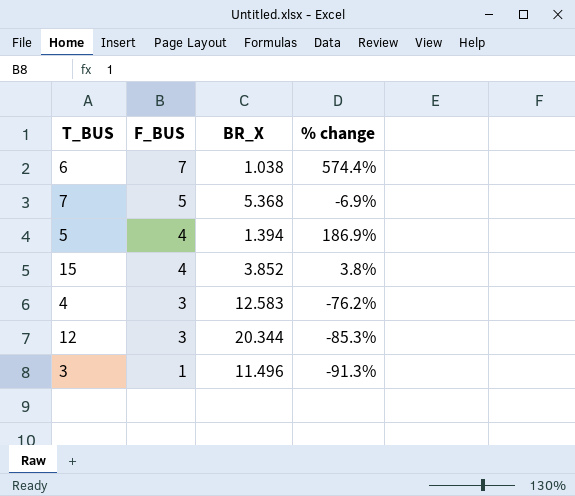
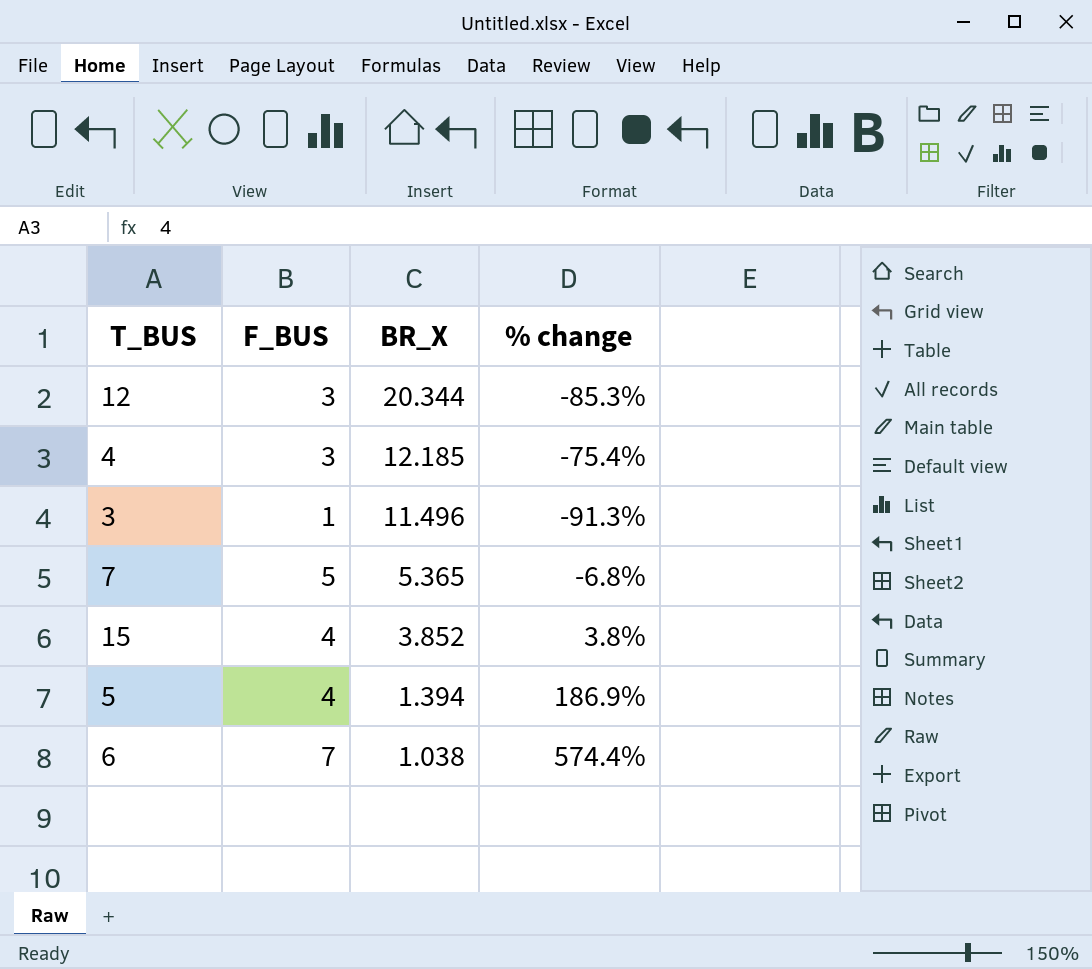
row order: F_BUS descending -> BR_X descending
4 | BR_X: 12.583 -> 12.185
4 | % change: -76.2% -> -75.4%
7 | BR_X: 5.368 -> 5.365
7 | % change: -6.9% -> -6.8%

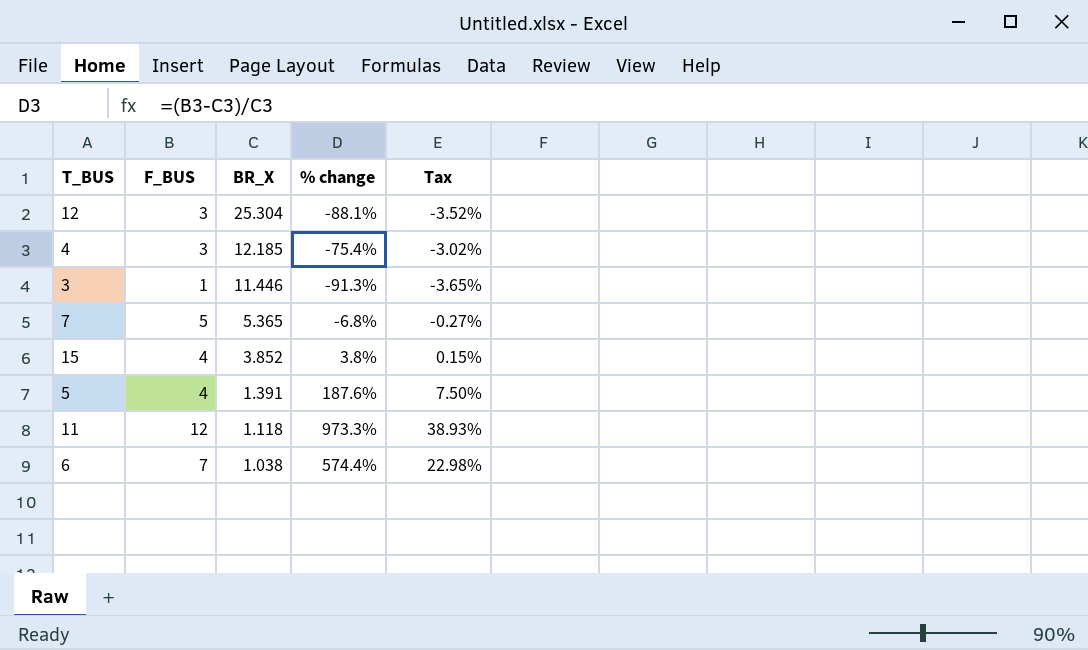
column Tax | formula: none -> [% change] * 0.04
12 | BR_X: 20.344 -> 25.304
12 | % change: -85.3% -> -88.1%
3 | BR_X: 11.496 -> 11.446
5 | BR_X: 1.394 -> 1.391
5 | % change: 186.9% -> 187.6%
row 11: none -> 12 | 1.118 | 973.3% | 38.93%

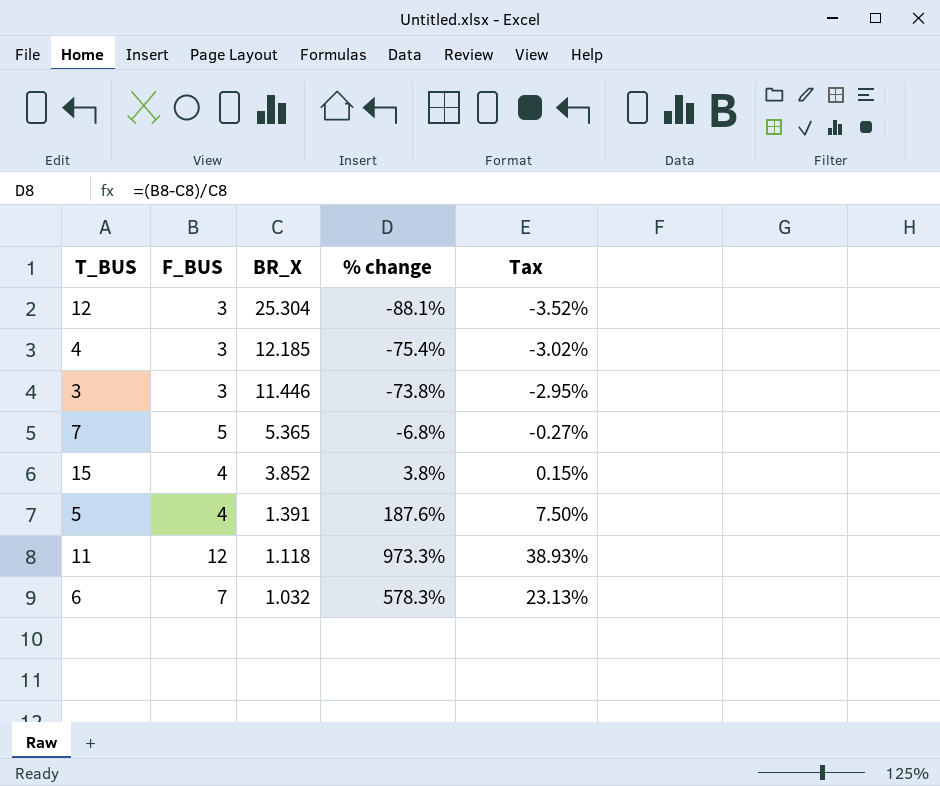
3 | F_BUS: 1 -> 3
3 | % change: -91.3% -> -73.8%
3 | Tax: -3.65% -> -2.95%
6 | BR_X: 1.038 -> 1.032
6 | % change: 574.4% -> 578.3%
6 | Tax: 22.98% -> 23.13%

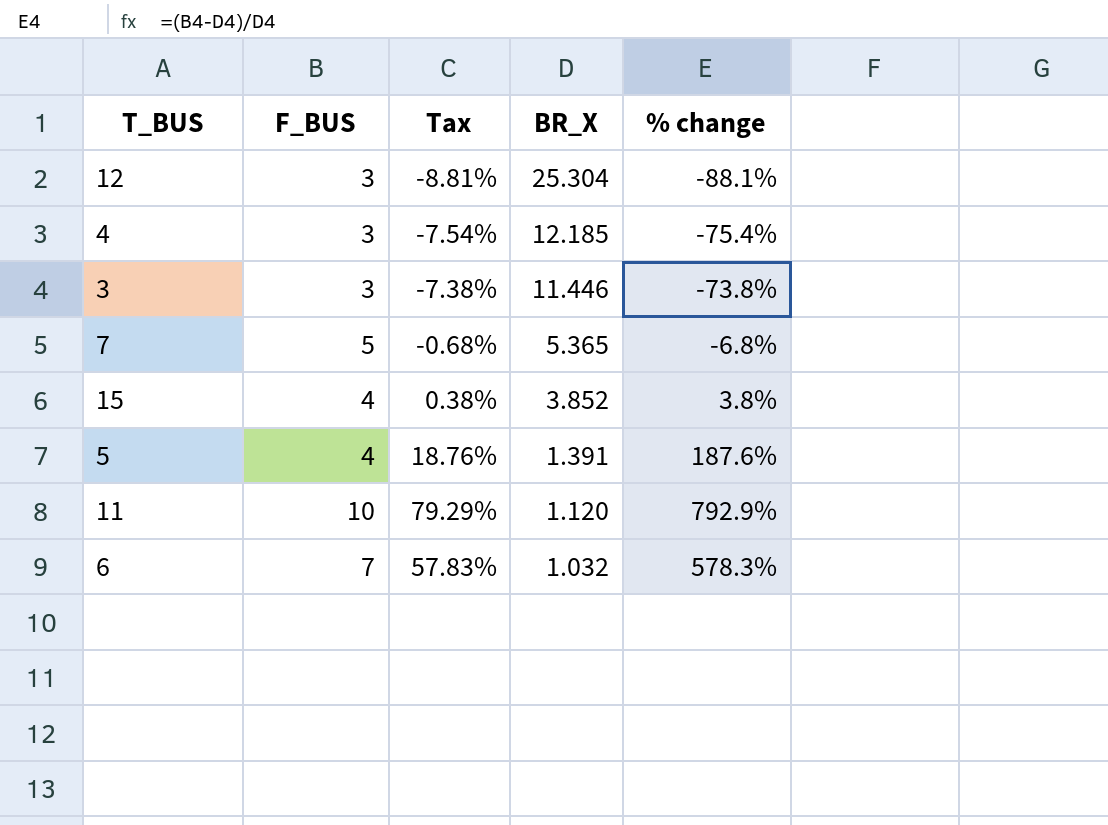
column Tax | formula: [% change] * 0.04 -> [% change] * 0.1
column Tax | position: 5 -> 3
11 | F_BUS: 12 -> 10
11 | BR_X: 1.118 -> 1.120
11 | % change: 973.3% -> 792.9%

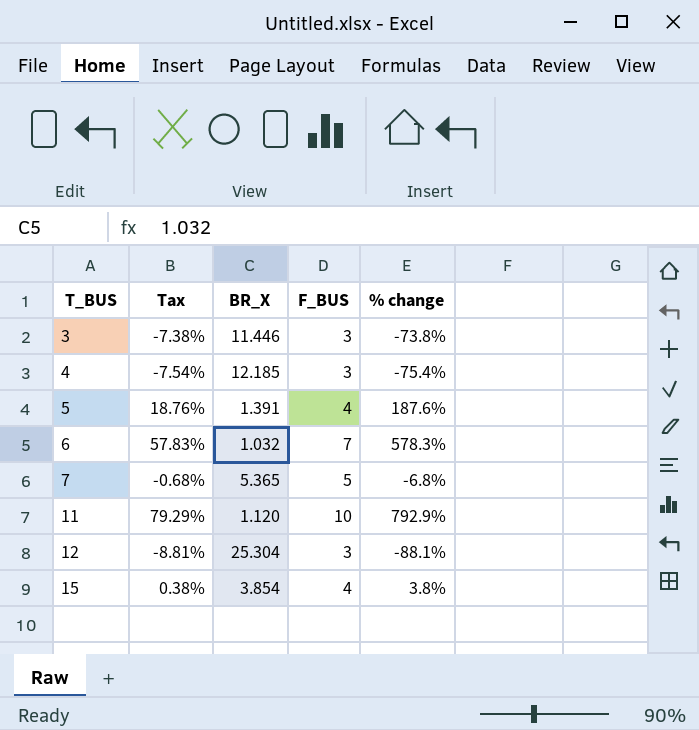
row order: BR_X descending -> T_BUS ascending
column F_BUS | position: 2 -> 4
15 | BR_X: 3.852 -> 3.854

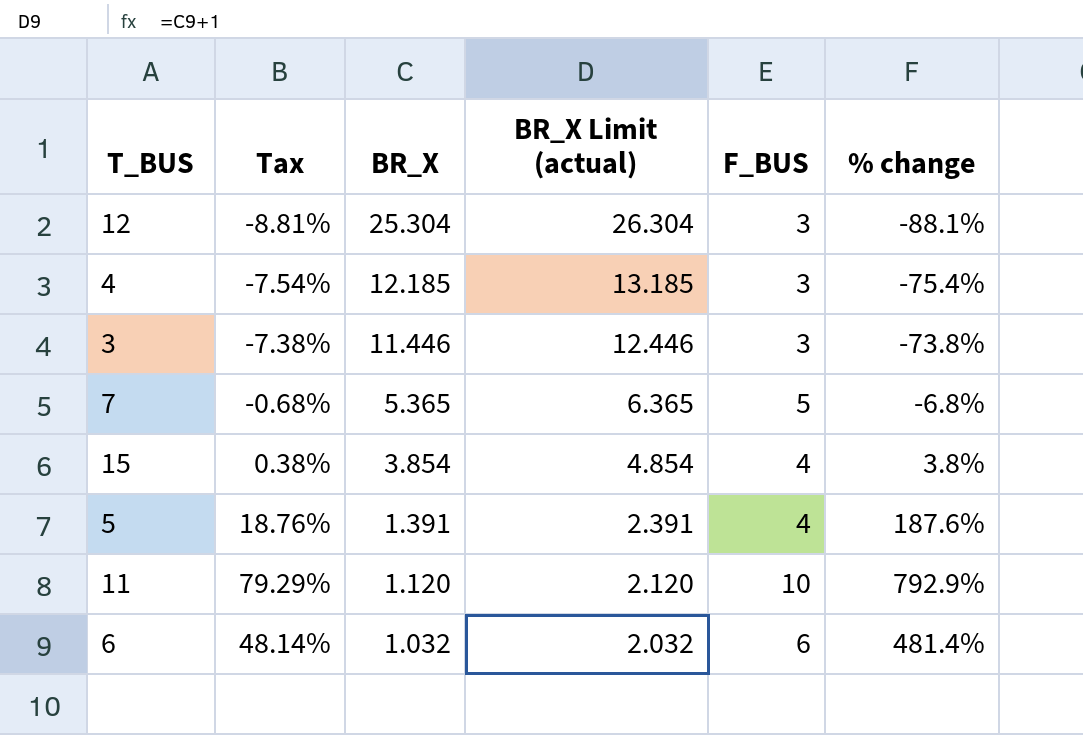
row order: T_BUS ascending -> BR_X descending
column BR_X Limit (actual) | formula: none -> [BR_X] + 1
6 | Tax: 57.83% -> 48.14%
6 | F_BUS: 7 -> 6
6 | % change: 578.3% -> 481.4%

